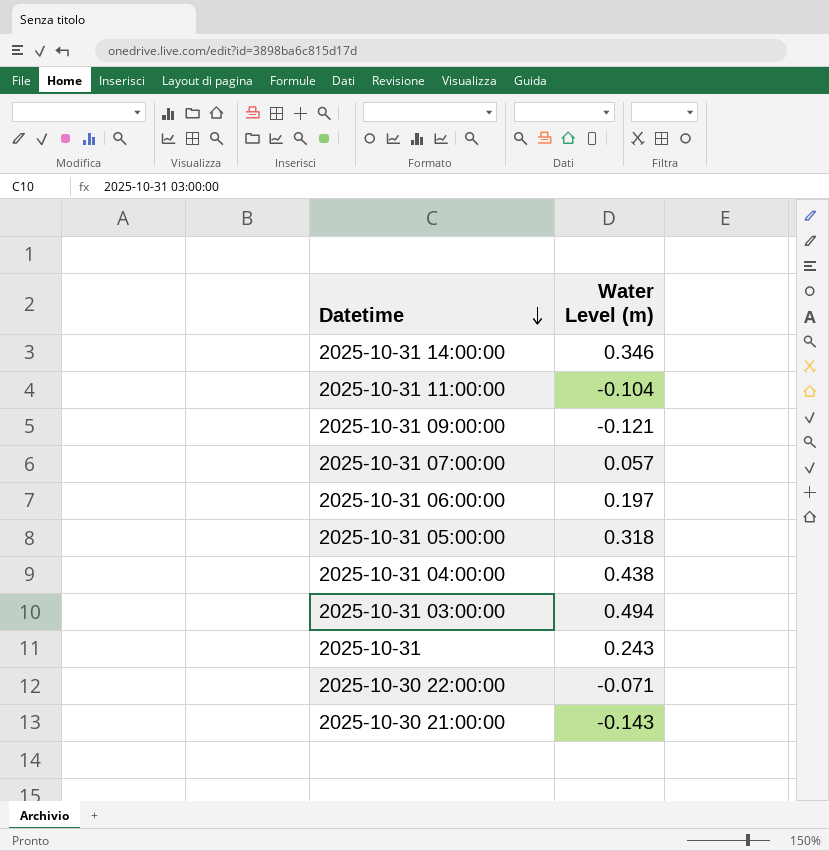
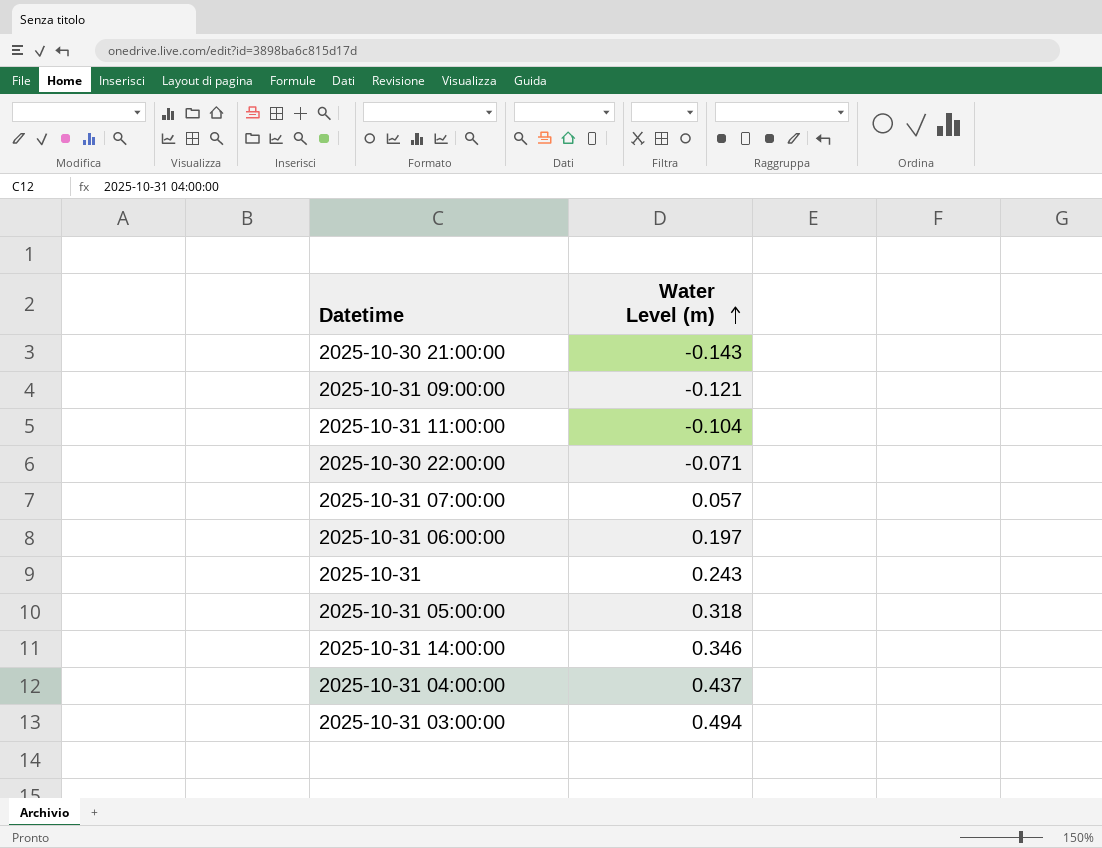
row order: Datetime descending -> Water Level (m) ascending
2025-10-31 04:00:00 | Water Level (m): 0.438 -> 0.437

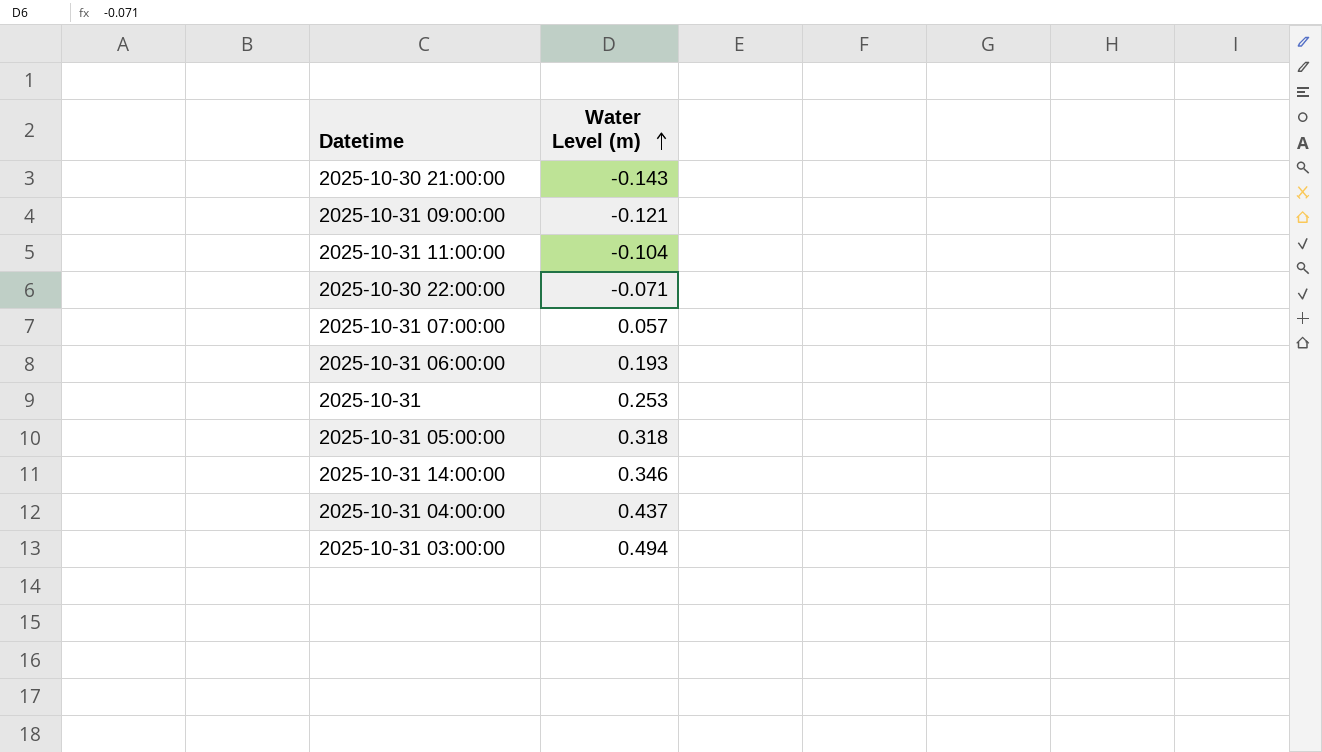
2025-10-31 06:00:00 | Water Level (m): 0.197 -> 0.193
2025-10-31 | Water Level (m): 0.243 -> 0.253

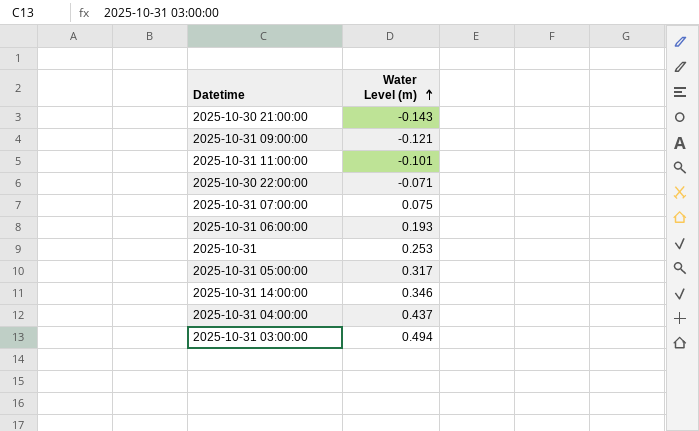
2025-10-31 11:00:00 | Water Level (m): -0.104 -> -0.101
2025-10-31 07:00:00 | Water Level (m): 0.057 -> 0.075
2025-10-31 05:00:00 | Water Level (m): 0.318 -> 0.317

